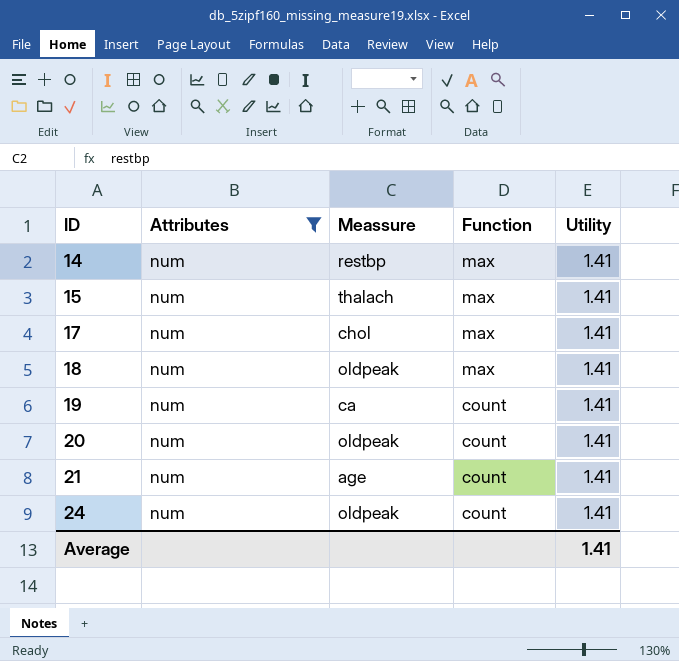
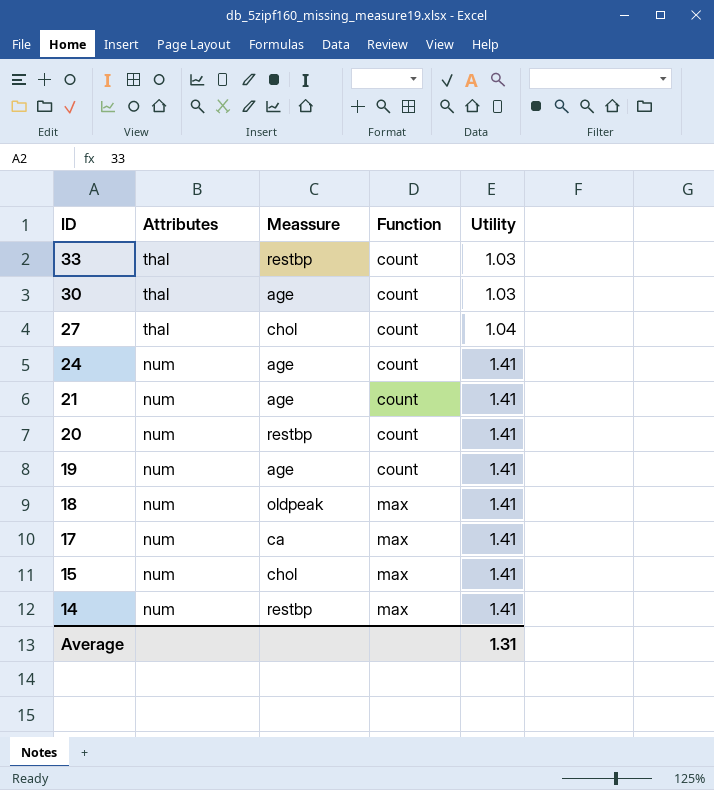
filter: Attributes = num -> none
row order: ID ascending -> ID descending
24 | Meassure: oldpeak -> age
20 | Meassure: oldpeak -> restbp
19 | Meassure: ca -> age
17 | Meassure: chol -> ca
15 | Meassure: thalach -> chol
Average | Utility: 1.41 -> 1.31

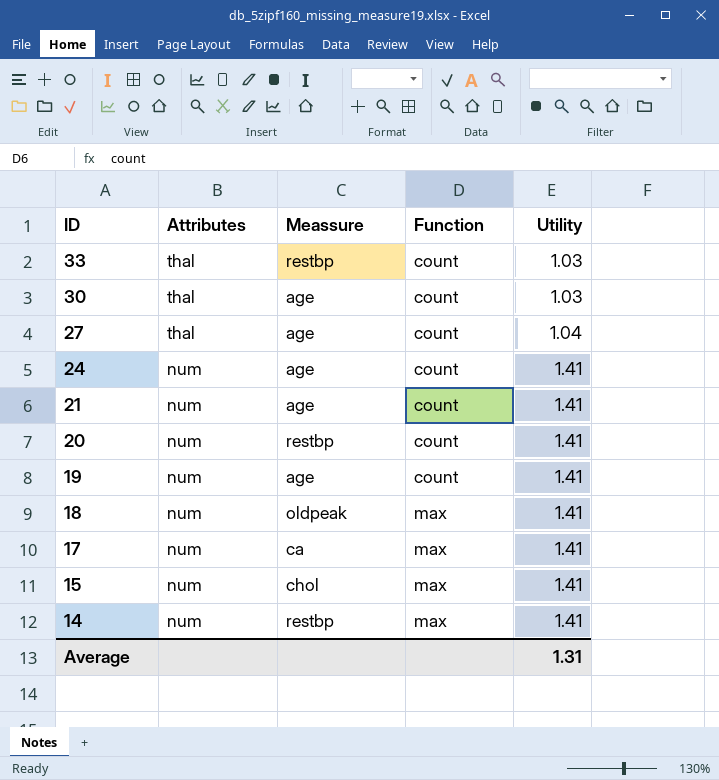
27 | Meassure: chol -> age

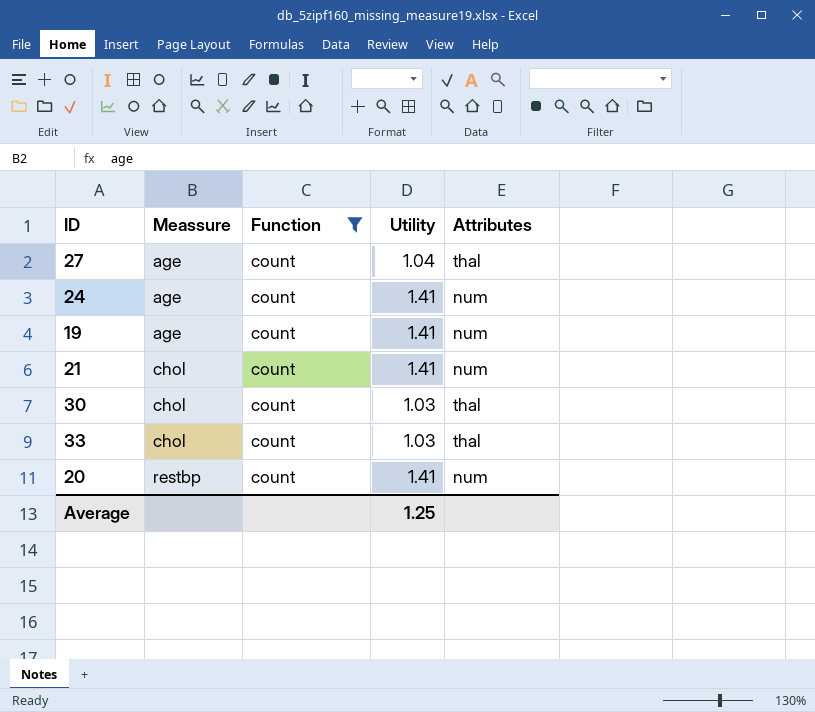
filter: none -> Function = count
row order: ID descending -> Meassure ascending
column Attributes | position: 2 -> 5
21 | Meassure: age -> chol
30 | Meassure: age -> chol
33 | Meassure: restbp -> chol
Average | Utility: 1.31 -> 1.25

